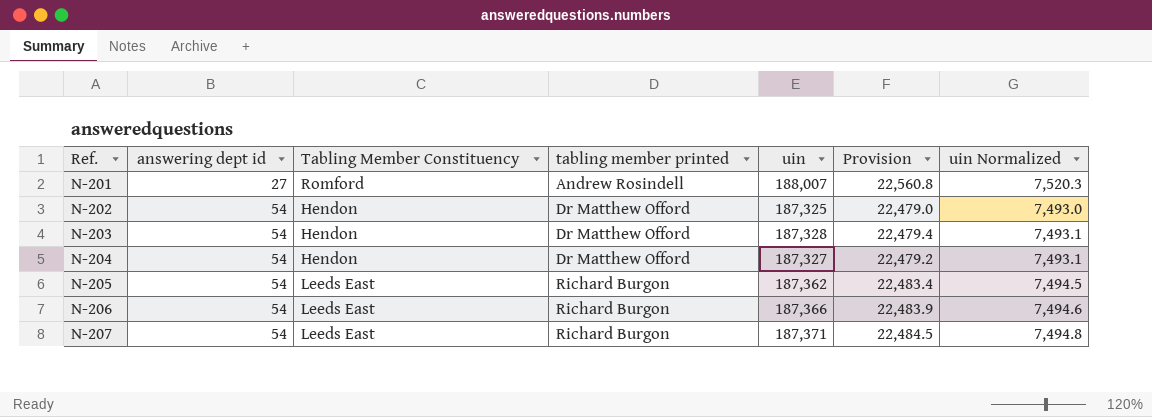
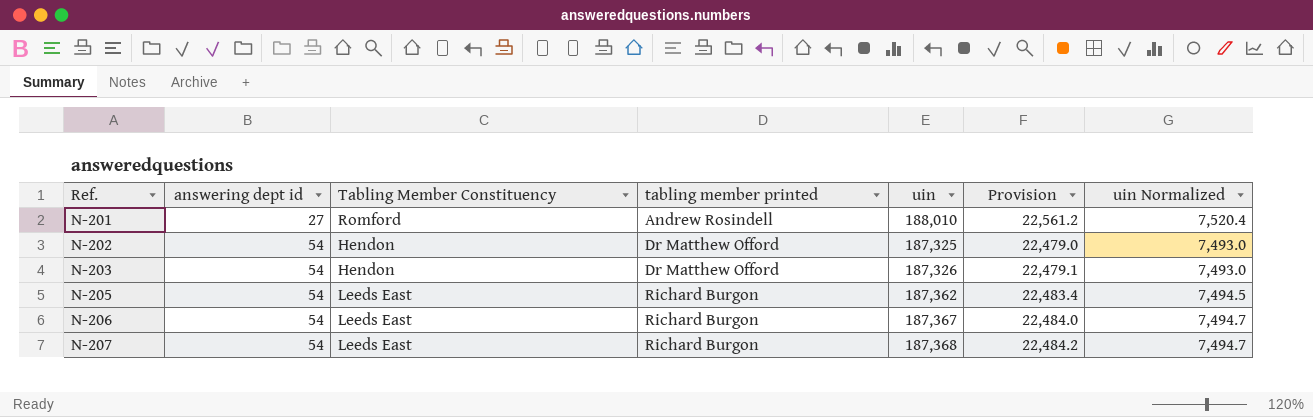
row N-204: 54 | Hendon | Dr Matthew Offord | 187,327 | 22,479.2 | 7,493.1 -> none
N-201 | uin: 188,007 -> 188,010
N-201 | Provision: 22,560.8 -> 22,561.2
N-201 | uin Normalized: 7,520.3 -> 7,520.4
N-203 | uin: 187,328 -> 187,326
N-203 | Provision: 22,479.4 -> 22,479.1
N-203 | uin Normalized: 7,493.1 -> 7,493.0
N-206 | uin: 187,366 -> 187,367
N-206 | Provision: 22,483.9 -> 22,484.0
N-206 | uin Normalized: 7,494.6 -> 7,494.7
N-207 | uin: 187,371 -> 187,368
N-207 | Provision: 22,484.5 -> 22,484.2
N-207 | uin Normalized: 7,494.8 -> 7,494.7

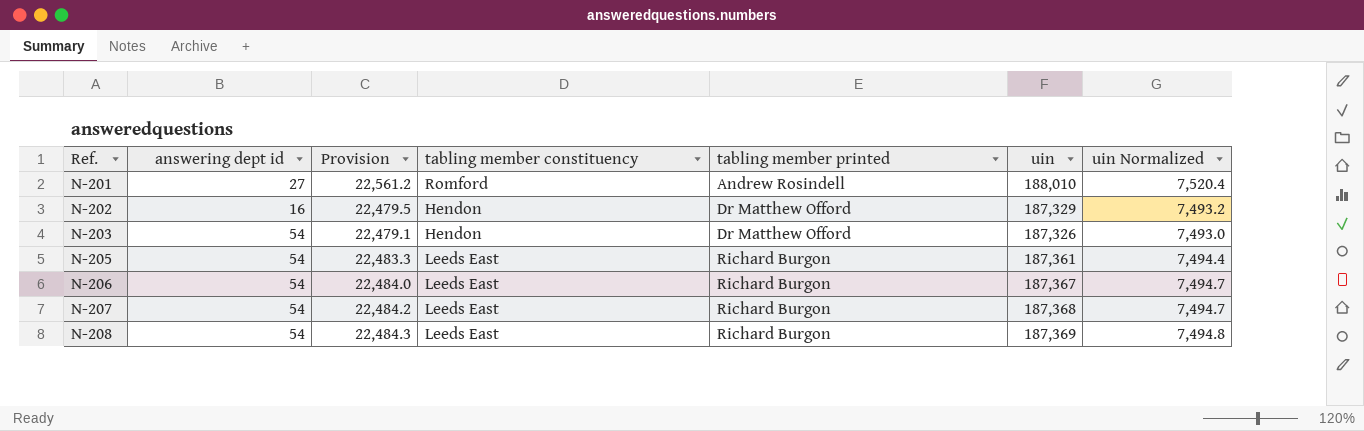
column Provision | position: 6 -> 3
column name: Tabling Member Constituency -> tabling member constituency
N-202 | answering dept id: 54 -> 16
N-202 | Provision: 22,479.0 -> 22,479.5
N-202 | uin: 187,325 -> 187,329
N-202 | uin Normalized: 7,493.0 -> 7,493.2
N-205 | Provision: 22,483.4 -> 22,483.3
N-205 | uin: 187,362 -> 187,361
N-205 | uin Normalized: 7,494.5 -> 7,494.4
row N-208: none -> 54 | 22,484.3 | Leeds East | Richard Burgon | 187,369 | 7,494.8

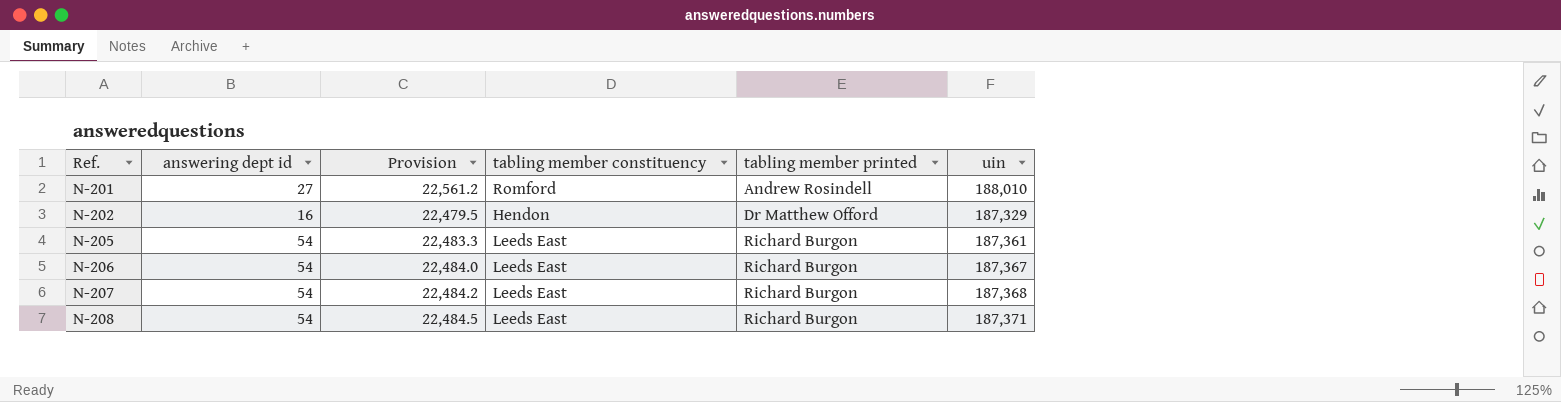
column uin Normalized | formula: [uin] * 0.04 -> none
row N-203: 54 | 22,479.1 | Hendon | Dr Matthew Offord | 187,326 | 7,493.0 -> none
N-208 | Provision: 22,484.3 -> 22,484.5
N-208 | uin: 187,369 -> 187,371

